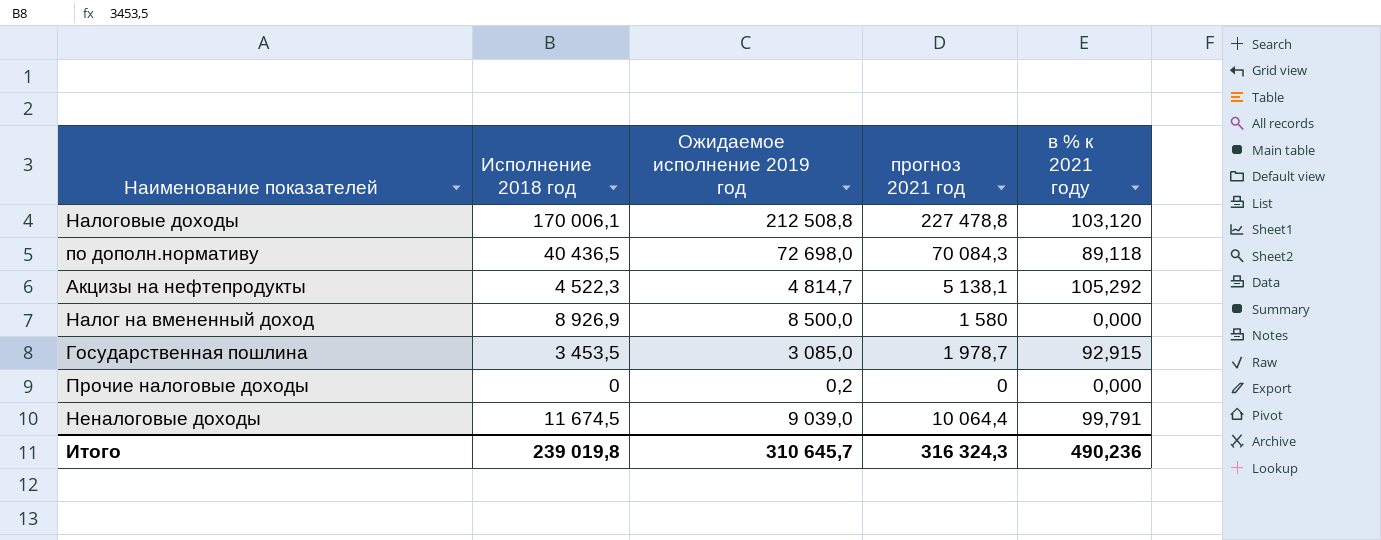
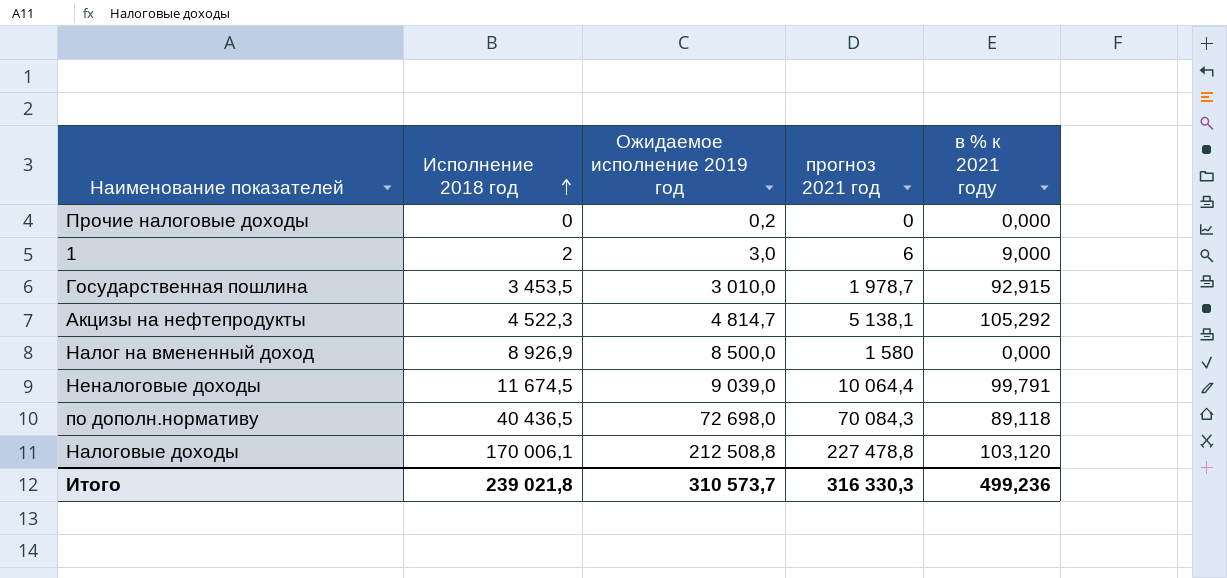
row order: none -> Исполнение 2018 год ascending
row 1: none -> 2 | 3,0 | 6 | 9,000
Государственная пошлина | Ожидаемое исполнение 2019 год: 3 085,0 -> 3 010,0
Итого | Исполнение 2018 год: 239 019,8 -> 239 021,8
Итого | Ожидаемое исполнение 2019 год: 310 645,7 -> 310 573,7
Итого | прогноз 2021 год: 316 324,3 -> 316 330,3
Итого | в % к 2021 году: 490,236 -> 499,236

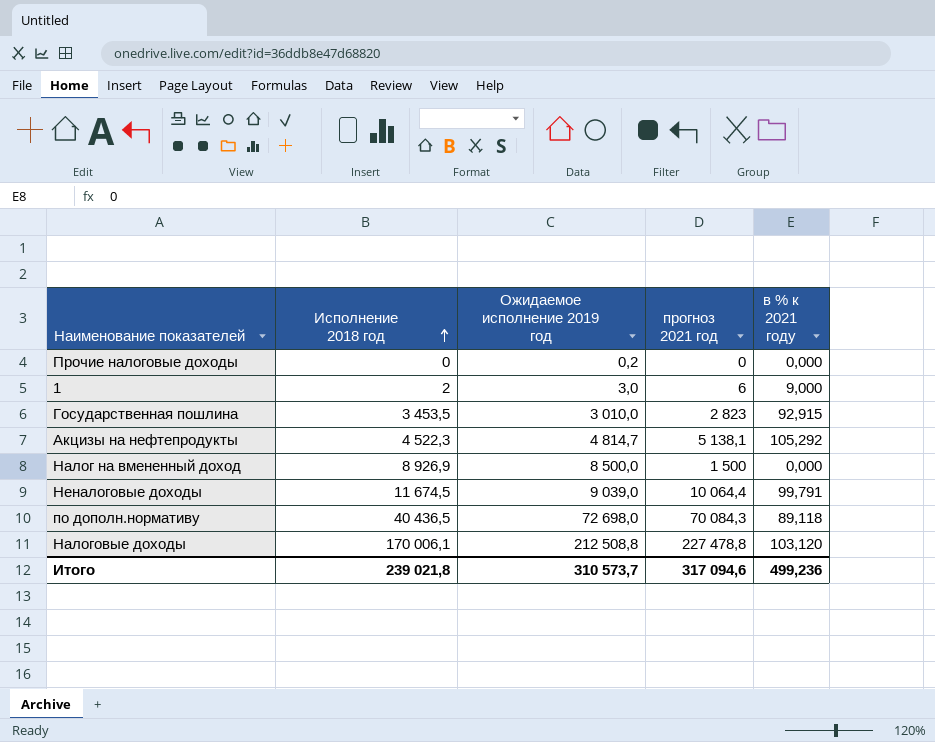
Государственная пошлина | прогноз 2021 год: 1 978,7 -> 2 823
Налог на вмененный доход | прогноз 2021 год: 1 580 -> 1 500
Итого | прогноз 2021 год: 316 330,3 -> 317 094,6

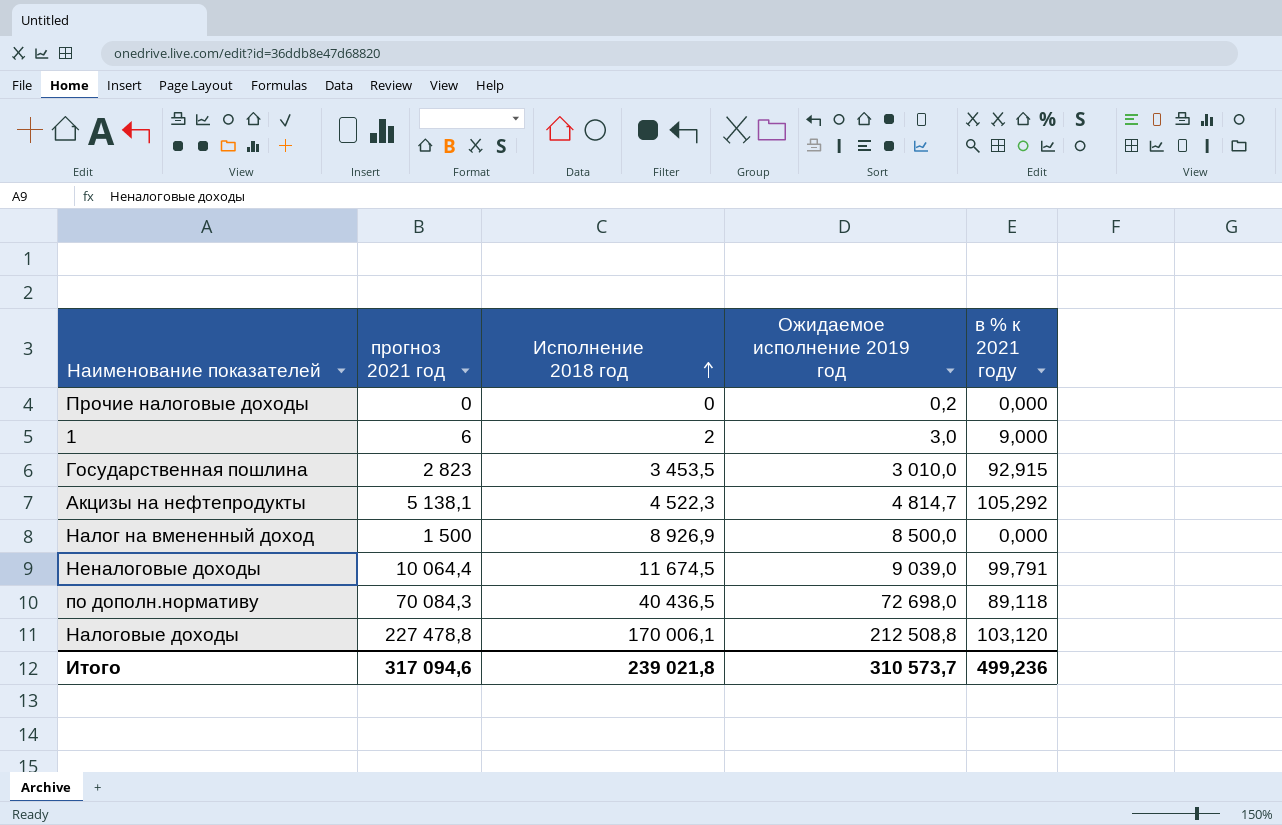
column прогноз 2021 год | position: 4 -> 2

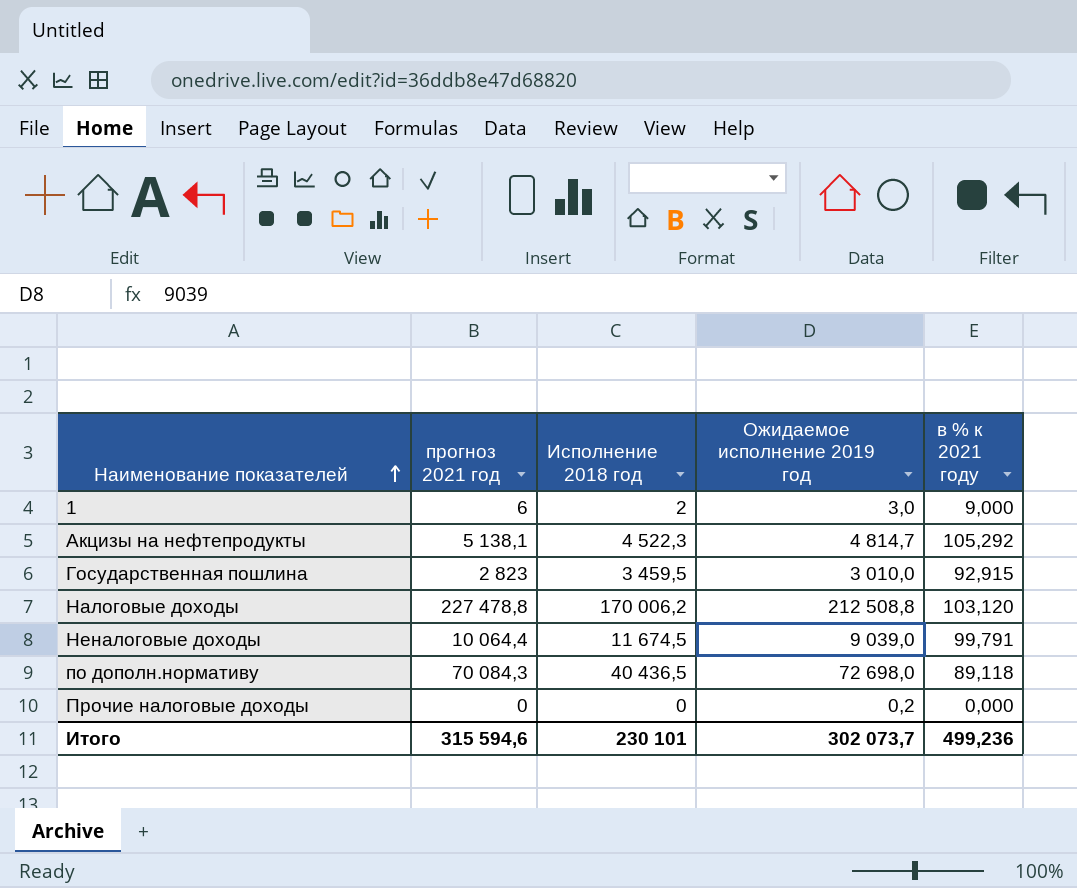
row order: Исполнение 2018 год ascending -> Наименование показателей ascending
row Налог на вмененный доход: 1 500 | 8 926,9 | 8 500,0 | 0,000 -> none
Государственная пошлина | Исполнение 2018 год: 3 453,5 -> 3 459,5
Налоговые доходы | Исполнение 2018 год: 170 006,1 -> 170 006,2
Итого | прогноз 2021 год: 317 094,6 -> 315 594,6
Итого | Исполнение 2018 год: 239 021,8 -> 230 101
Итого | Ожидаемое исполнение 2019 год: 310 573,7 -> 302 073,7

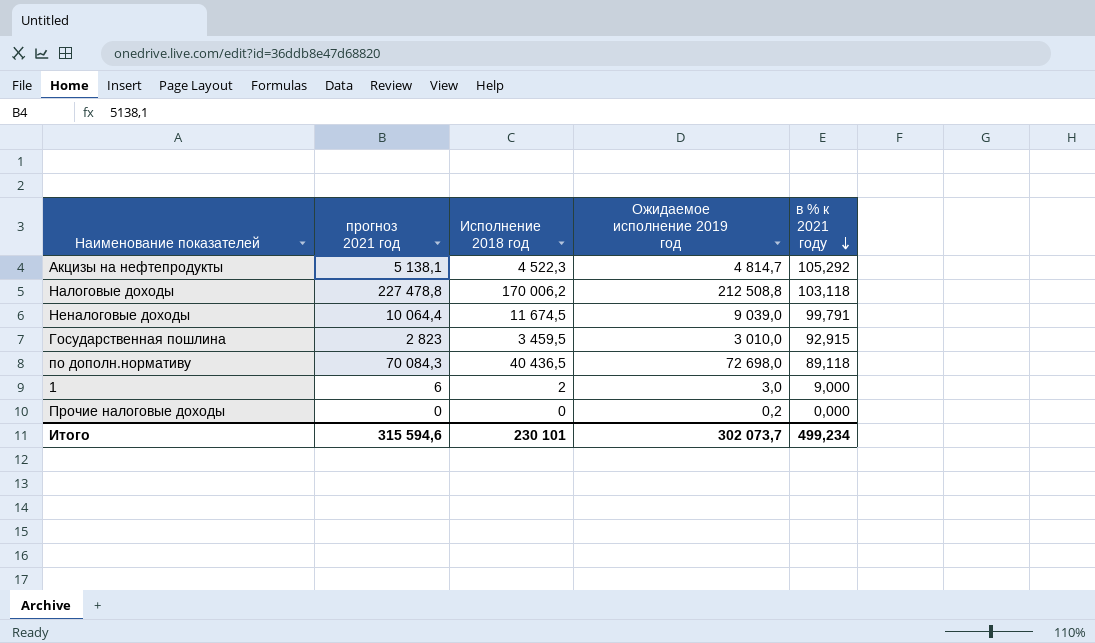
row order: Наименование показателей ascending -> в % к 2021 году descending
Налоговые доходы | в % к 2021 году: 103,120 -> 103,118
Итого | в % к 2021 году: 499,236 -> 499,234

